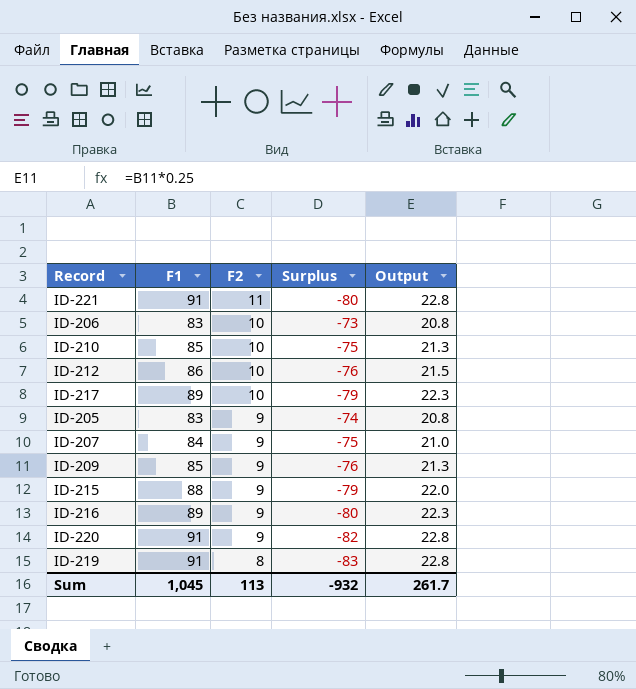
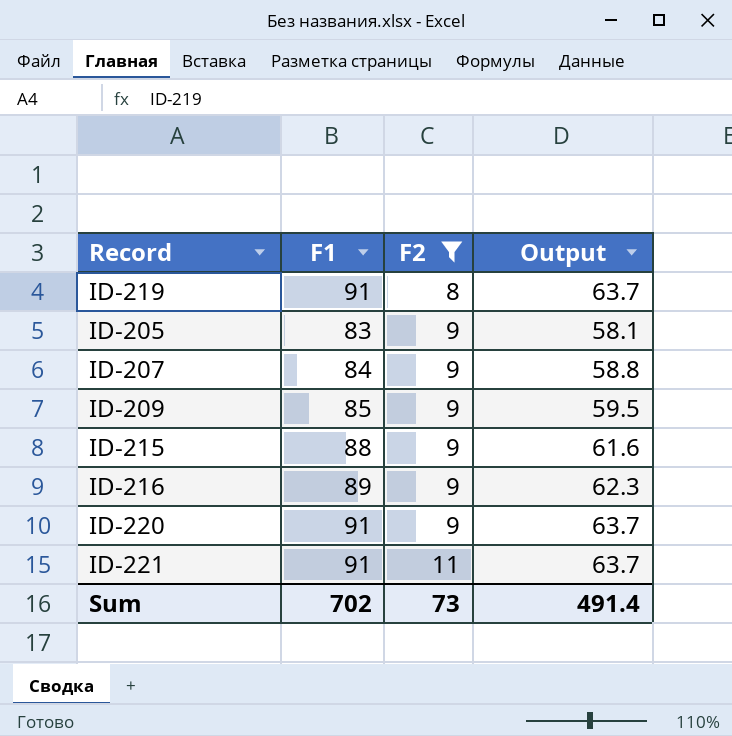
filter: none -> F2 != 10
row order: F2 descending -> F2 ascending
column Surplus | formula: [F2] - [F1] -> none
column Output | formula: [F1] * 0.25 -> [F1] * 0.7
Sum | F1: 1,045 -> 702
Sum | F2: 113 -> 73
Sum | Output: 261.7 -> 491.4

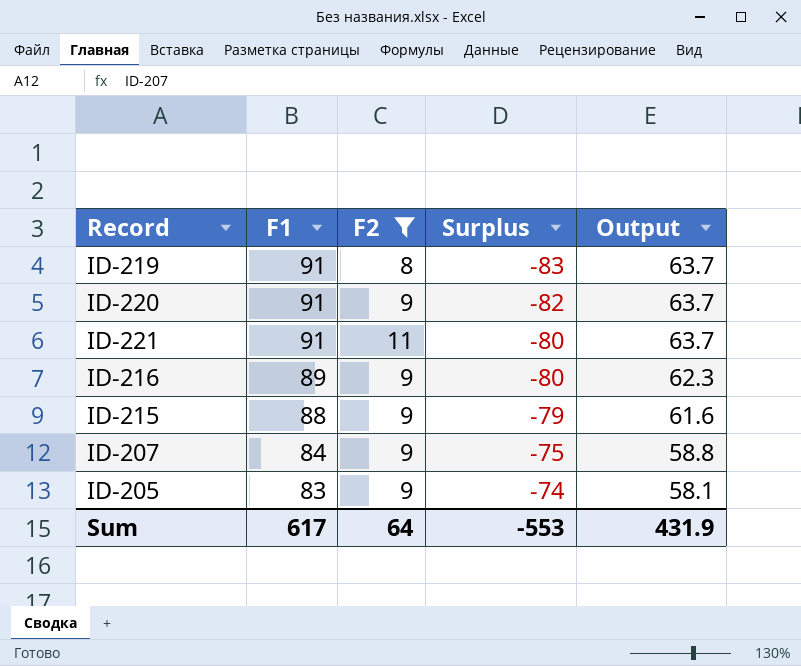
row order: F2 ascending -> F1 descending
column Surplus | formula: none -> [F2] - [F1]
row ID-209: 85 | 9 | 59.5 -> none
Sum | F1: 702 -> 617
Sum | F2: 73 -> 64
Sum | Output: 491.4 -> 431.9

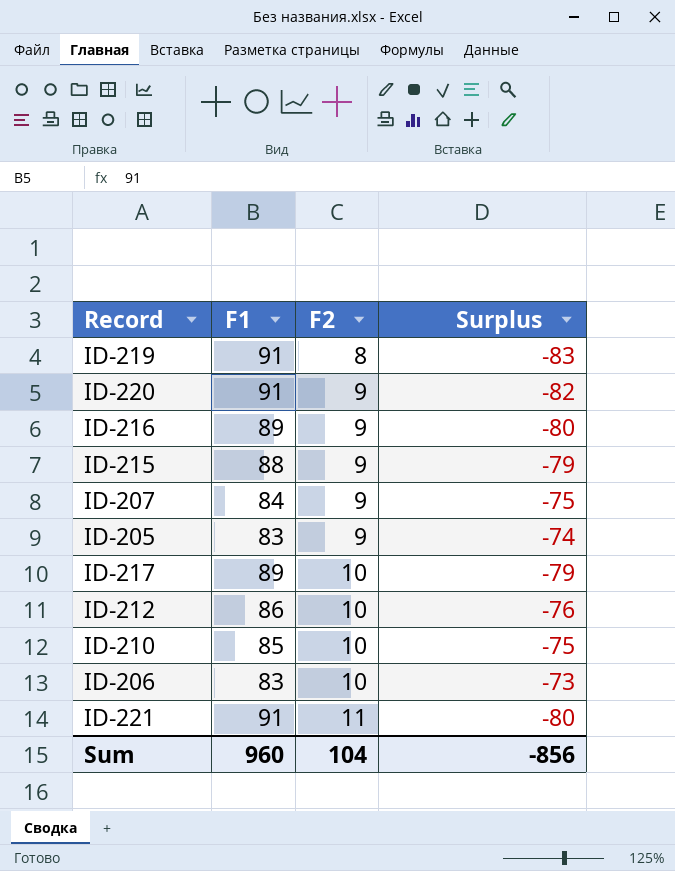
filter: F2 != 10 -> none
row order: F1 descending -> F2 ascending
column Output | formula: [F1] * 0.7 -> none
Sum | F1: 617 -> 960
Sum | F2: 64 -> 104
Sum | Surplus: -553 -> -856

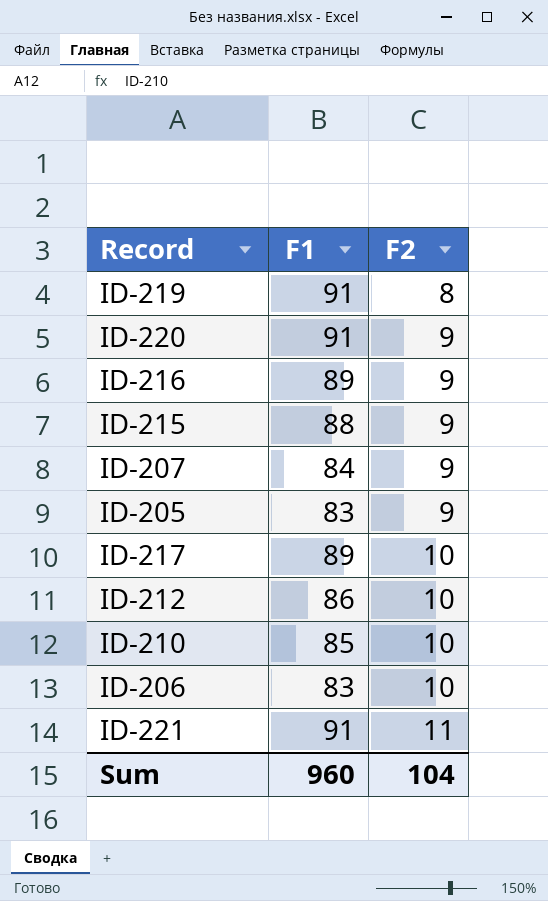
column Surplus | formula: [F2] - [F1] -> none

